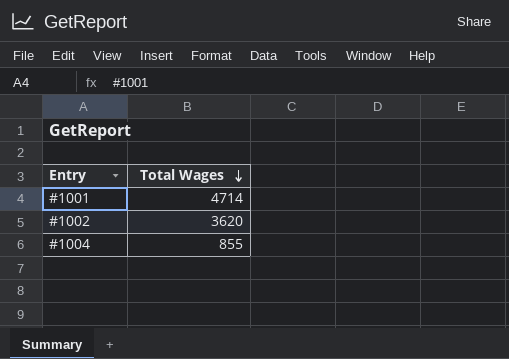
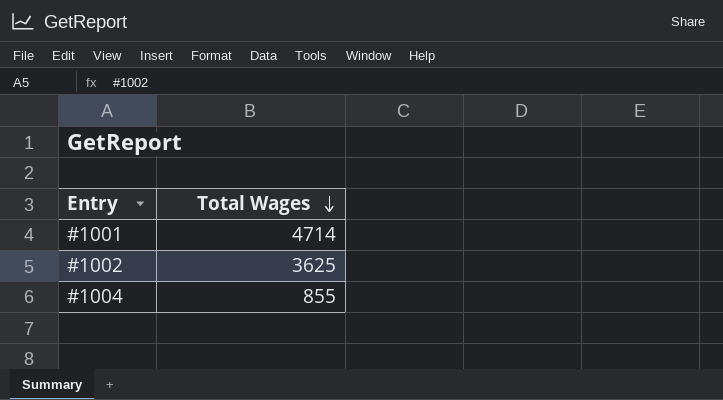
#1002 | Total Wages: 3620 -> 3625

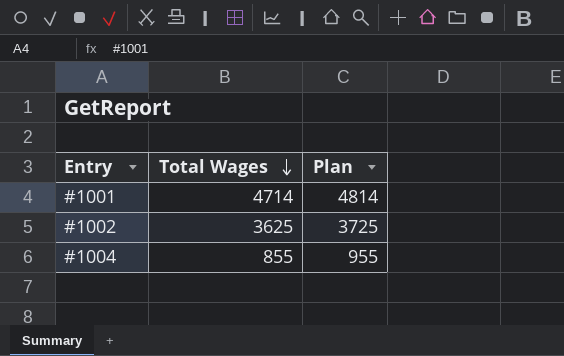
column Plan | formula: none -> [Total Wages] + 100

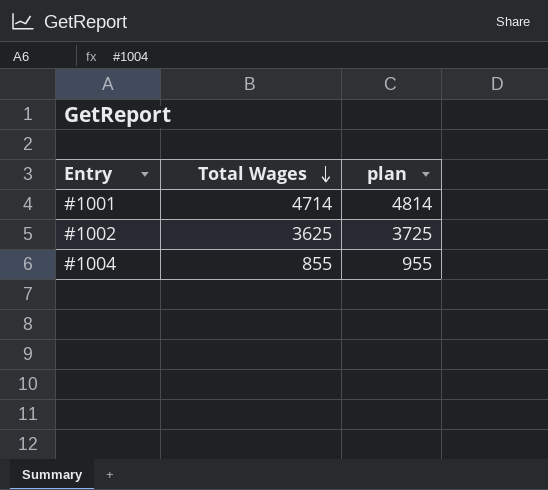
column name: Plan -> plan

